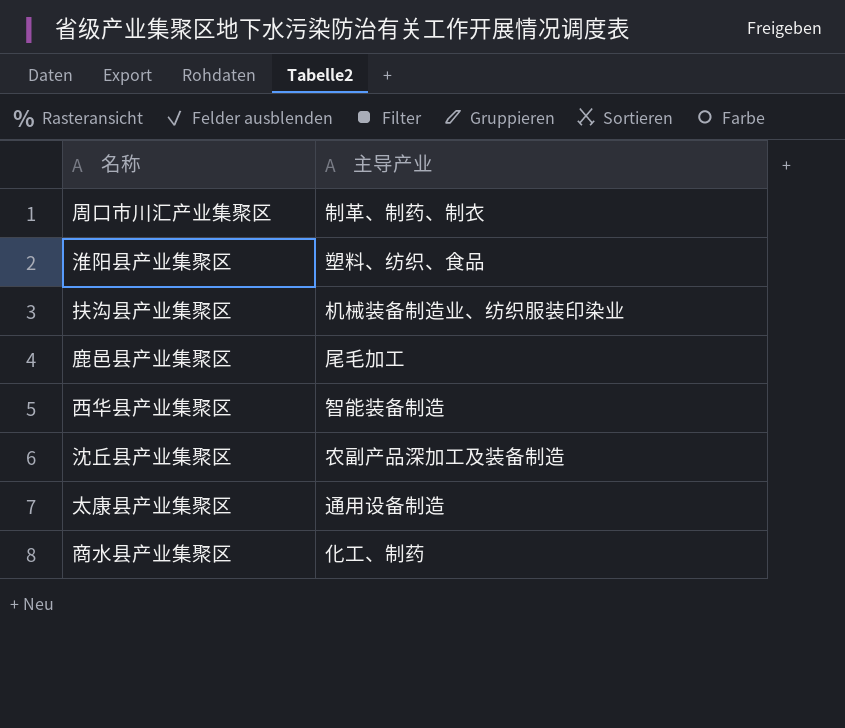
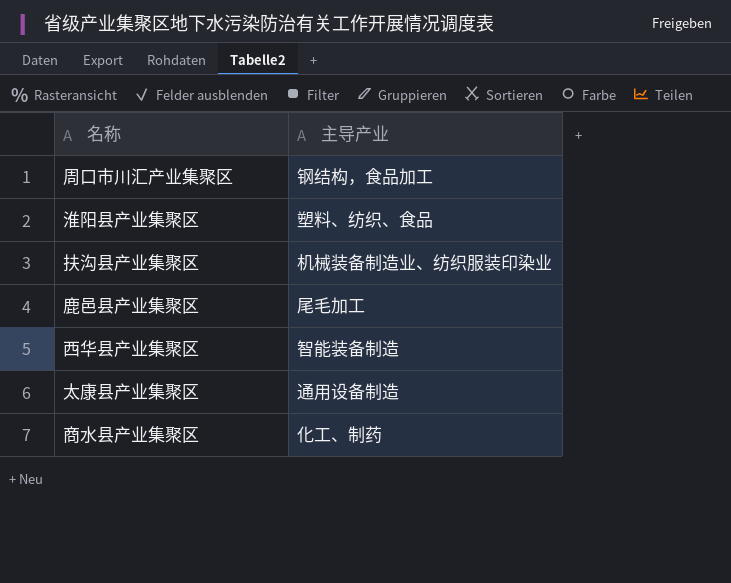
row 沈丘县产业集聚区: 农副产品深加工及装备制造 -> none
周口市川汇产业集聚区 | 主导产业: 制革、制药、制衣 -> 钢结构，食品加工

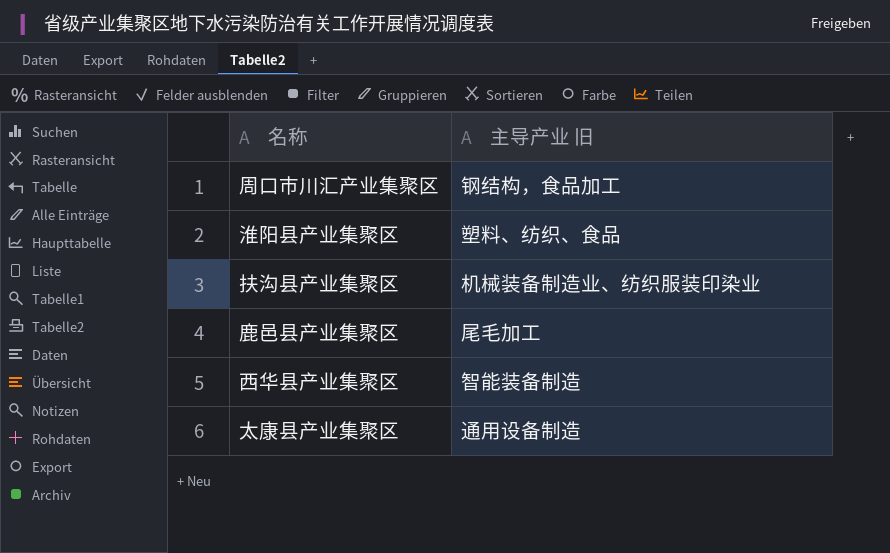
column name: 主导产业 -> 主导产业 旧
row 商水县产业集聚区: 化工、制药 -> none

